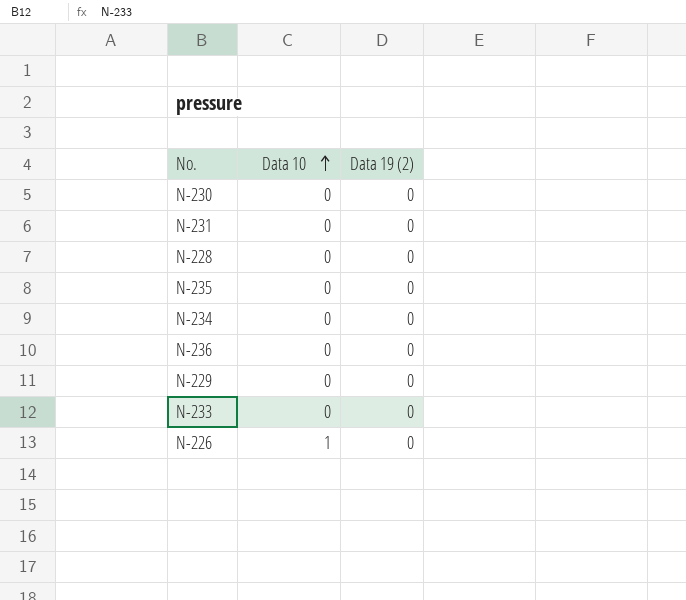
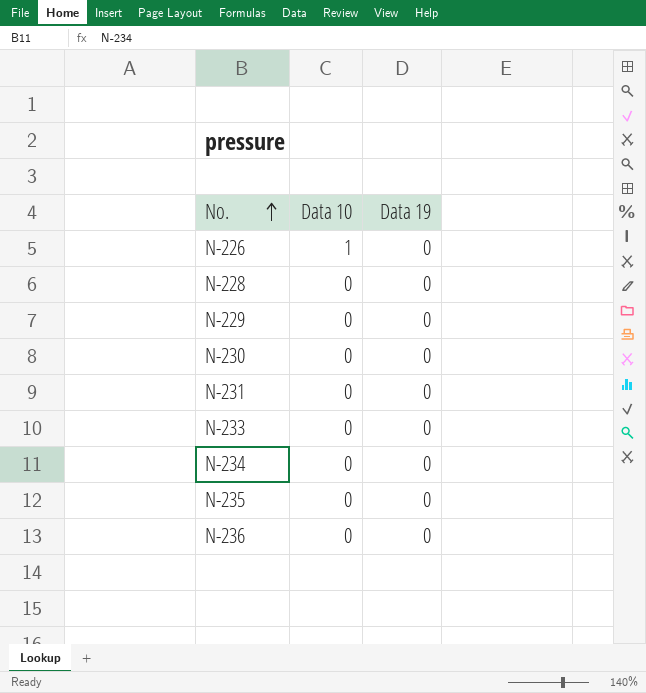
row order: Data 10 ascending -> No. ascending
column name: Data 19 (2) -> Data 19

